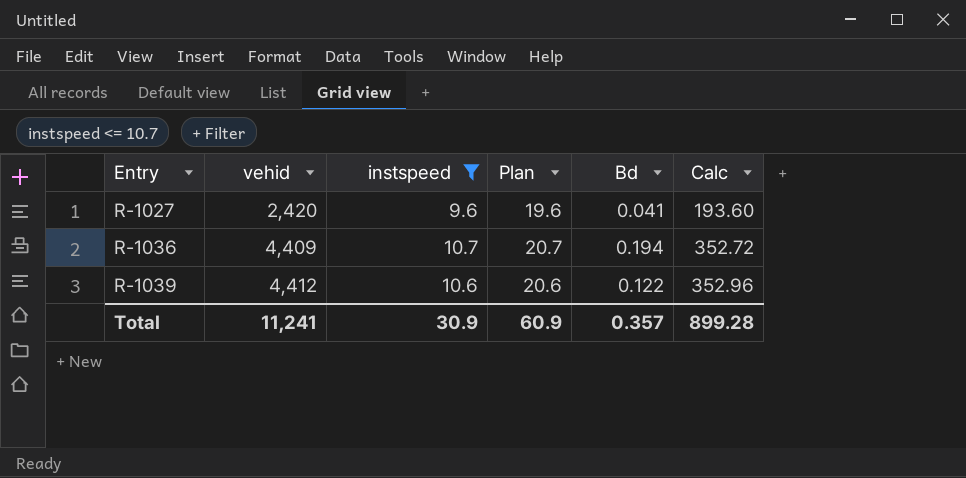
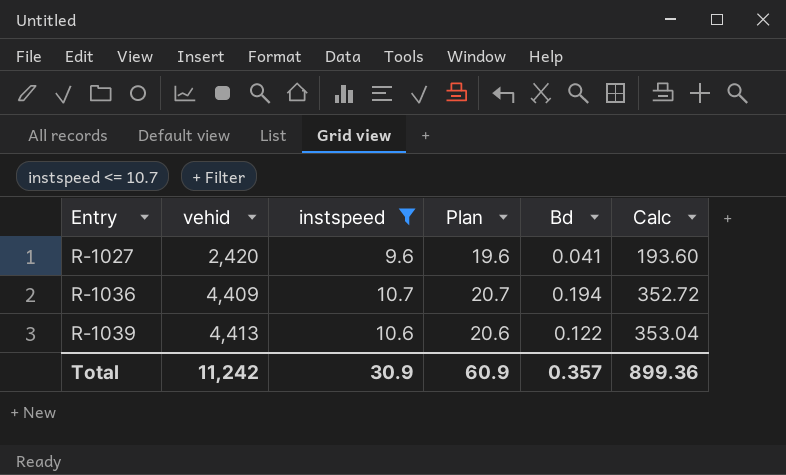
R-1039 | vehid: 4,412 -> 4,413
R-1039 | Calc: 352.96 -> 353.04
Total | vehid: 11,241 -> 11,242
Total | Calc: 899.28 -> 899.36

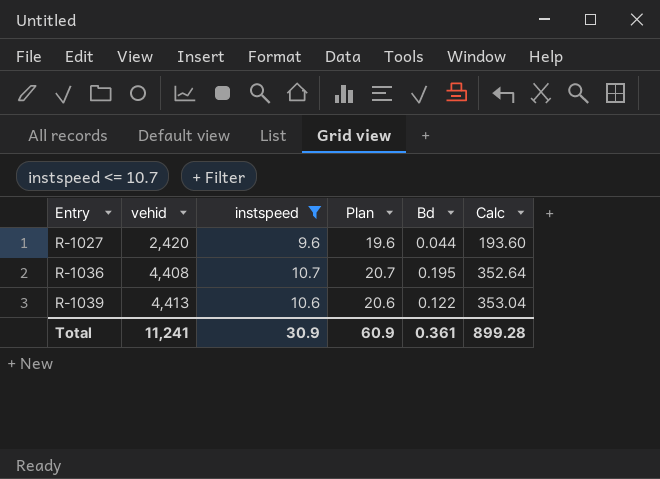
R-1027 | Bd: 0.041 -> 0.044
R-1036 | vehid: 4,409 -> 4,408
R-1036 | Bd: 0.194 -> 0.195
R-1036 | Calc: 352.72 -> 352.64
Total | vehid: 11,242 -> 11,241
Total | Bd: 0.357 -> 0.361
Total | Calc: 899.36 -> 899.28

